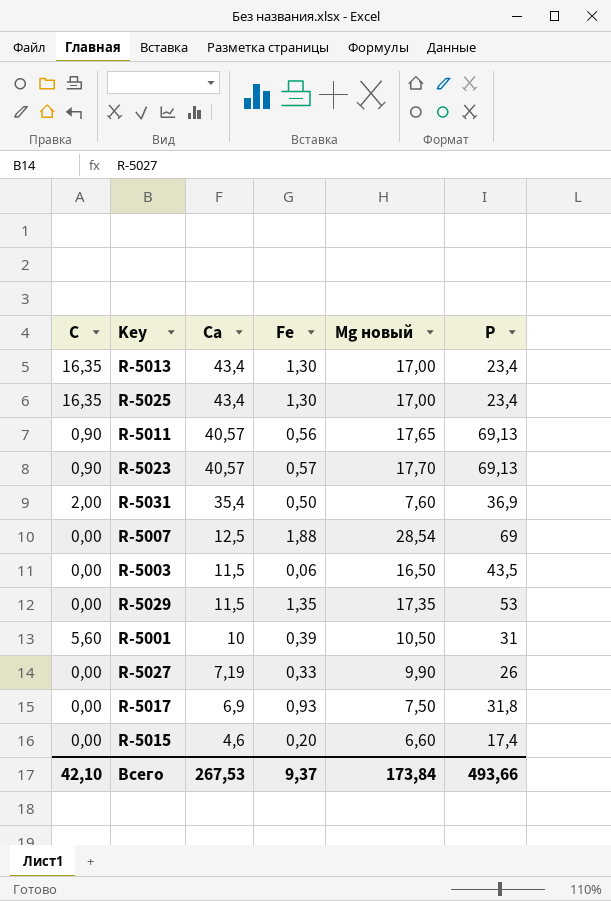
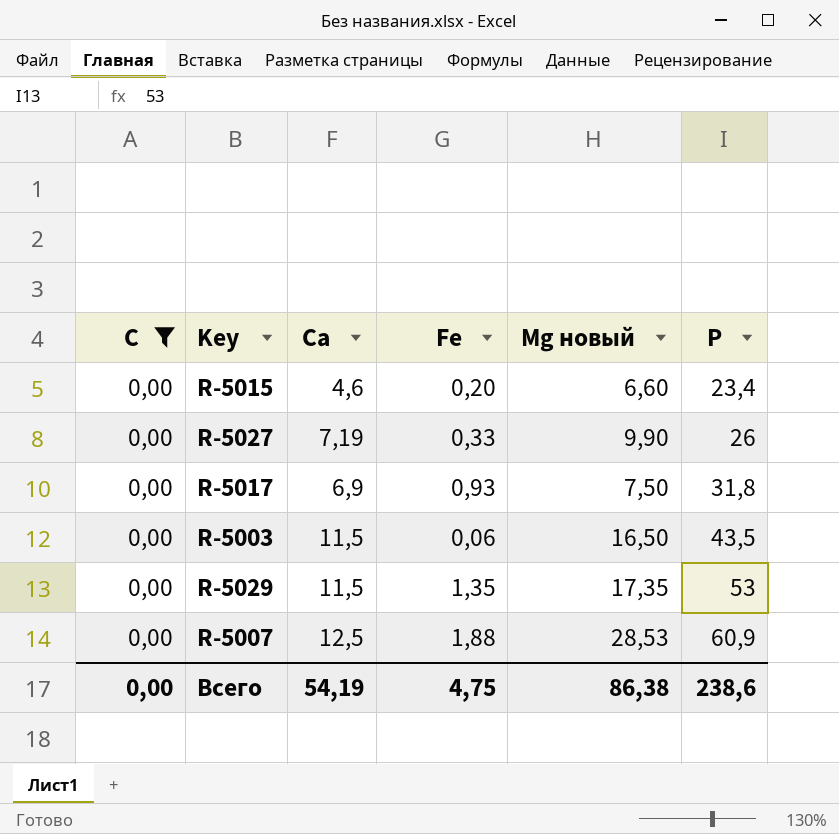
filter: none -> C = 0,00
row order: Ca descending -> P ascending
R-5015 | P: 17,4 -> 23,4
R-5007 | Mg новый: 28,54 -> 28,53
R-5007 | P: 69 -> 60,9
Всего | C: 42,10 -> 0,00
Всего | Ca: 267,53 -> 54,19
Всего | Fe: 9,37 -> 4,75
Всего | Mg новый: 173,84 -> 86,38
Всего | P: 493,66 -> 238,6

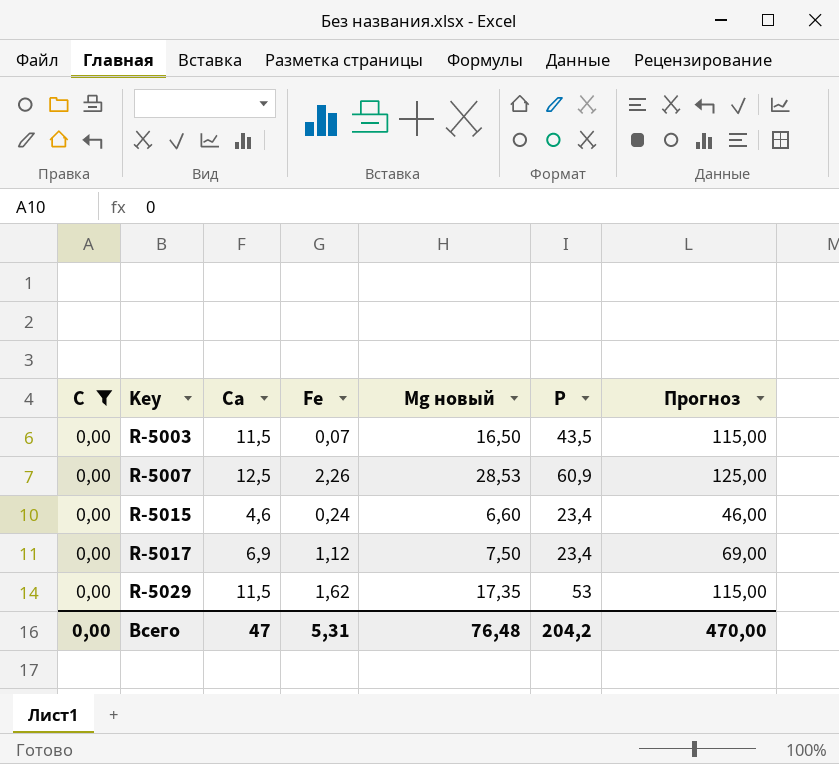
row order: P ascending -> Key ascending
column Прогноз | formula: none -> [Ca] * 10
row R-5027: 0,00 | 7,19 | 0,33 | 9,90 | 26 -> none
R-5003 | Fe: 0,06 -> 0,07
R-5007 | Fe: 1,88 -> 2,26
R-5015 | Fe: 0,20 -> 0,24
R-5017 | Fe: 0,93 -> 1,12
R-5017 | P: 31,8 -> 23,4
R-5029 | Fe: 1,35 -> 1,62
Всего | Ca: 54,19 -> 47
Всего | Fe: 4,75 -> 5,31
Всего | Mg новый: 86,38 -> 76,48
Всего | P: 238,6 -> 204,2

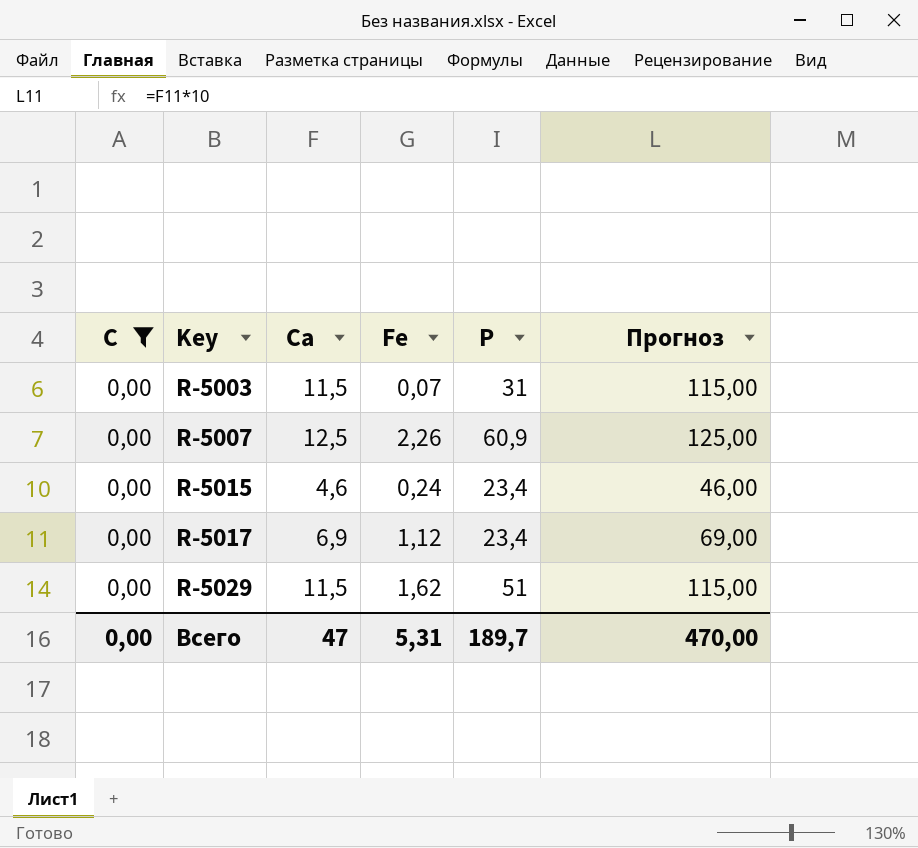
column Mg новый | position: 5 -> none
R-5003 | P: 43,5 -> 31
R-5029 | P: 53 -> 51
Всего | P: 204,2 -> 189,7

